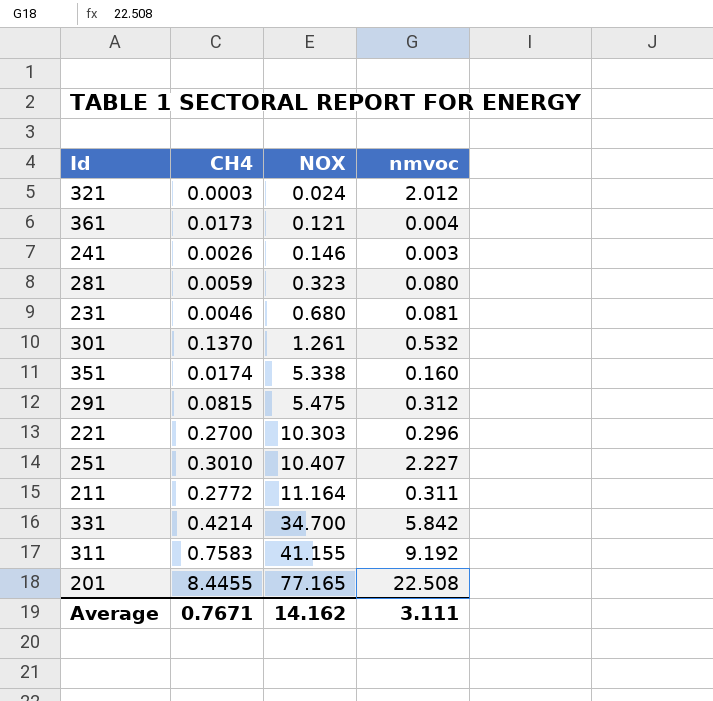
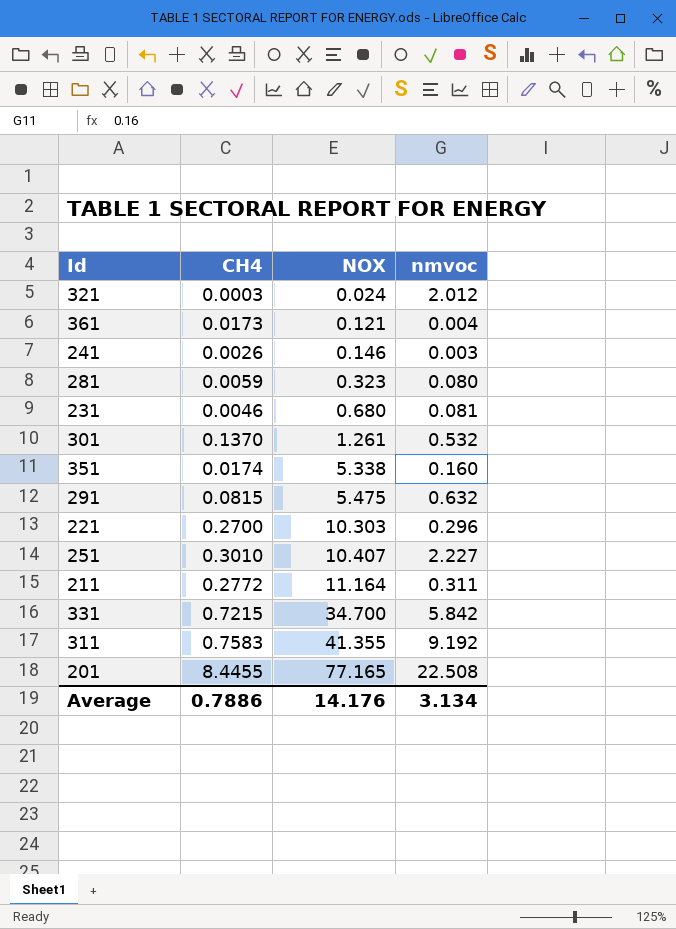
291 | nmvoc: 0.312 -> 0.632
331 | CH4: 0.4214 -> 0.7215
311 | NOX: 41.155 -> 41.355
Average | CH4: 0.7671 -> 0.7886
Average | NOX: 14.162 -> 14.176
Average | nmvoc: 3.111 -> 3.134

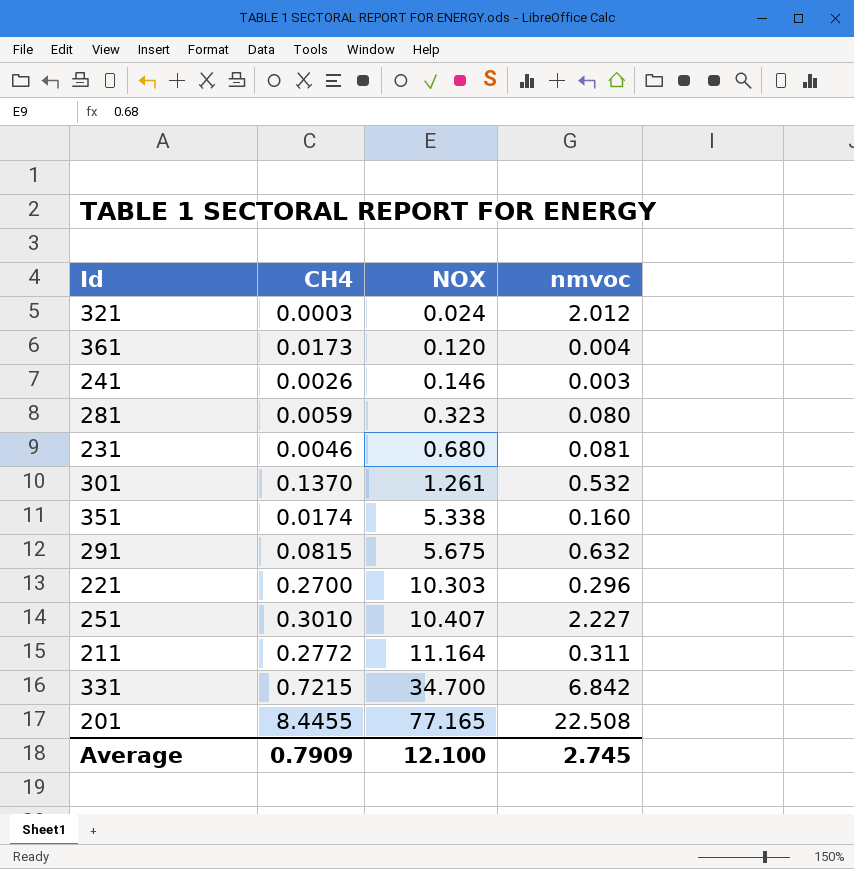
row 311: 0.7583 | 41.355 | 9.192 -> none
361 | NOX: 0.121 -> 0.120
291 | NOX: 5.475 -> 5.675
331 | nmvoc: 5.842 -> 6.842
Average | CH4: 0.7886 -> 0.7909
Average | NOX: 14.176 -> 12.100
Average | nmvoc: 3.134 -> 2.745

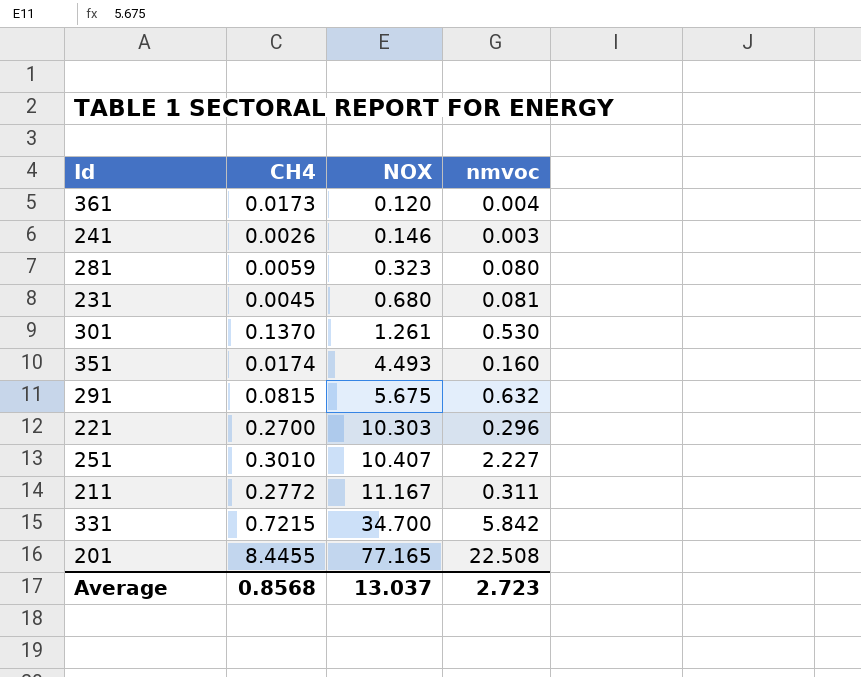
row 321: 0.0003 | 0.024 | 2.012 -> none
231 | CH4: 0.0046 -> 0.0045
301 | nmvoc: 0.532 -> 0.530
351 | NOX: 5.338 -> 4.493
211 | NOX: 11.164 -> 11.167
331 | nmvoc: 6.842 -> 5.842
Average | CH4: 0.7909 -> 0.8568
Average | NOX: 12.100 -> 13.037
Average | nmvoc: 2.745 -> 2.723

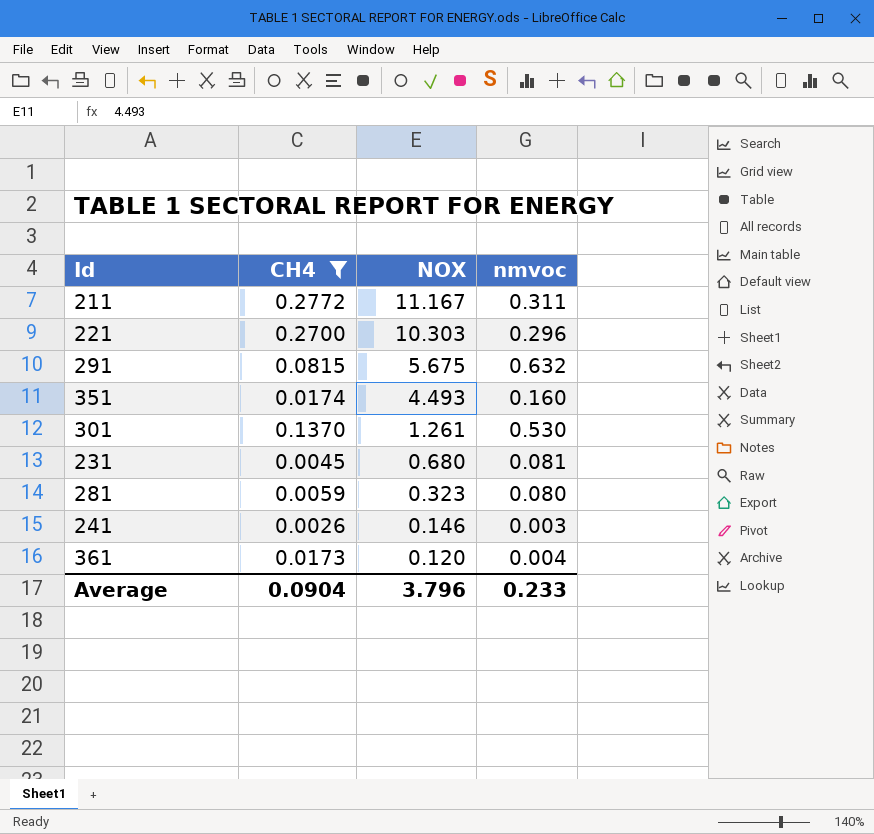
filter: none -> CH4 <= 0.2772
row order: NOX ascending -> NOX descending
Average | CH4: 0.8568 -> 0.0904
Average | NOX: 13.037 -> 3.796
Average | nmvoc: 2.723 -> 0.233

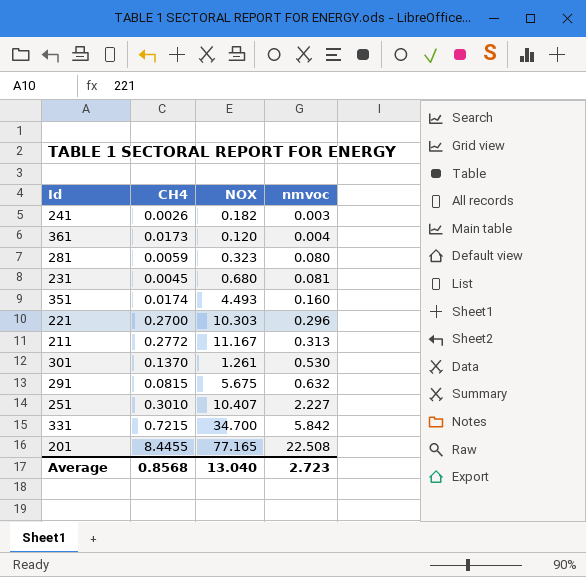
filter: CH4 <= 0.2772 -> none
row order: NOX descending -> nmvoc ascending
241 | NOX: 0.146 -> 0.182
211 | nmvoc: 0.311 -> 0.313
Average | CH4: 0.0904 -> 0.8568
Average | NOX: 3.796 -> 13.040
Average | nmvoc: 0.233 -> 2.723

